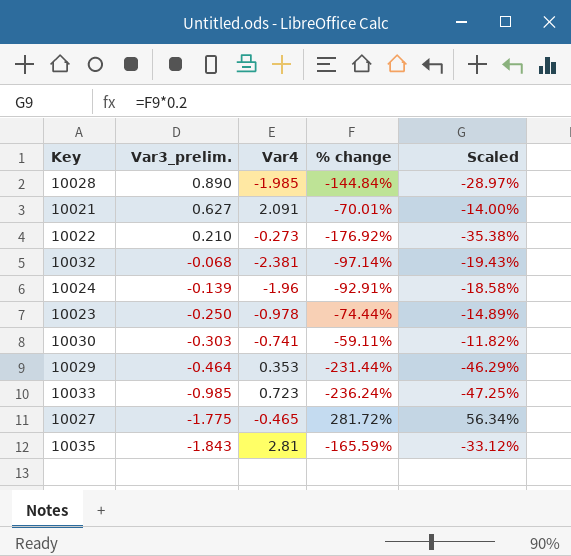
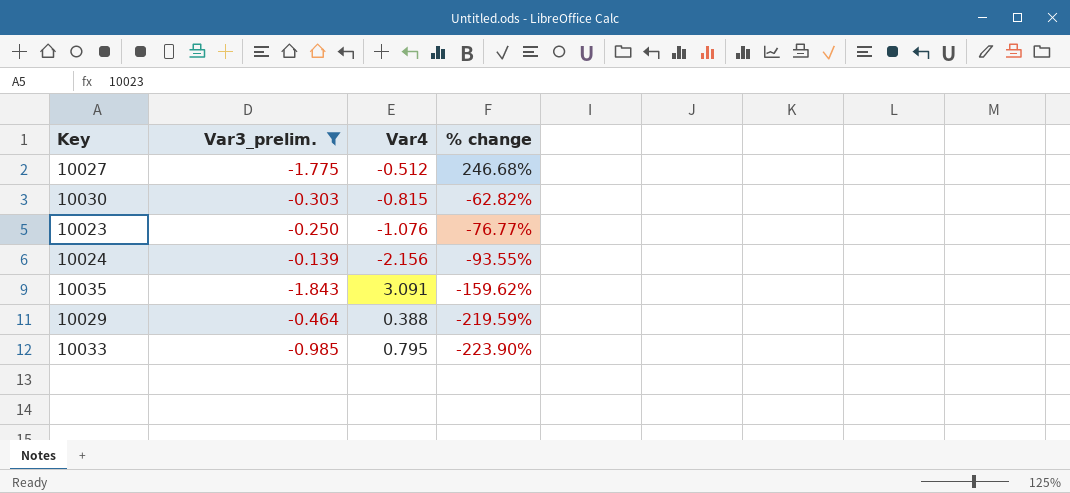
filter: none -> Var3_prelim. <= -0.139
row order: Var3_prelim. descending -> % change descending
column Scaled | formula: [% change] * 0.2 -> none
10027 | Var4: -0.465 -> -0.512
10027 | % change: 281.72% -> 246.68%
10030 | Var4: -0.741 -> -0.815
10030 | % change: -59.11% -> -62.82%
10023 | Var4: -0.978 -> -1.076
10023 | % change: -74.44% -> -76.77%
10024 | Var4: -1.96 -> -2.156
10024 | % change: -92.91% -> -93.55%
10035 | Var4: 2.81 -> 3.091
10035 | % change: -165.59% -> -159.62%
10029 | Var4: 0.353 -> 0.388
10029 | % change: -231.44% -> -219.59%
10033 | Var4: 0.723 -> 0.795
10033 | % change: -236.24% -> -223.90%

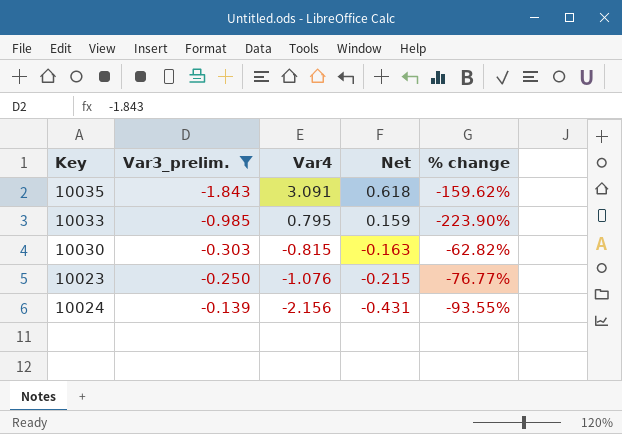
row order: % change descending -> Var3_prelim. ascending
column Net | formula: none -> [Var4] * 0.2
row 10027: -1.775 | -0.512 | 246.68% -> none
row 10029: -0.464 | 0.388 | -219.59% -> none

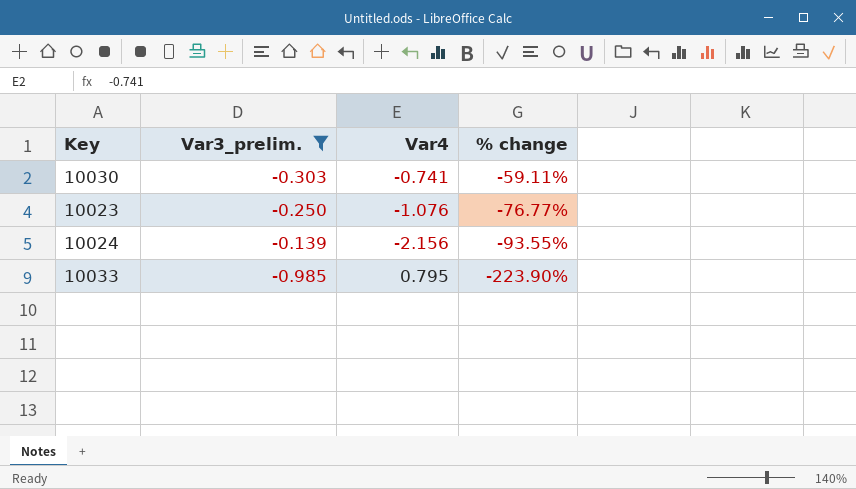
row order: Var3_prelim. ascending -> % change descending
column Net | formula: [Var4] * 0.2 -> none
row 10035: -1.843 | 3.091 | 0.618 | -159.62% -> none
10030 | Var4: -0.815 -> -0.741
10030 | % change: -62.82% -> -59.11%

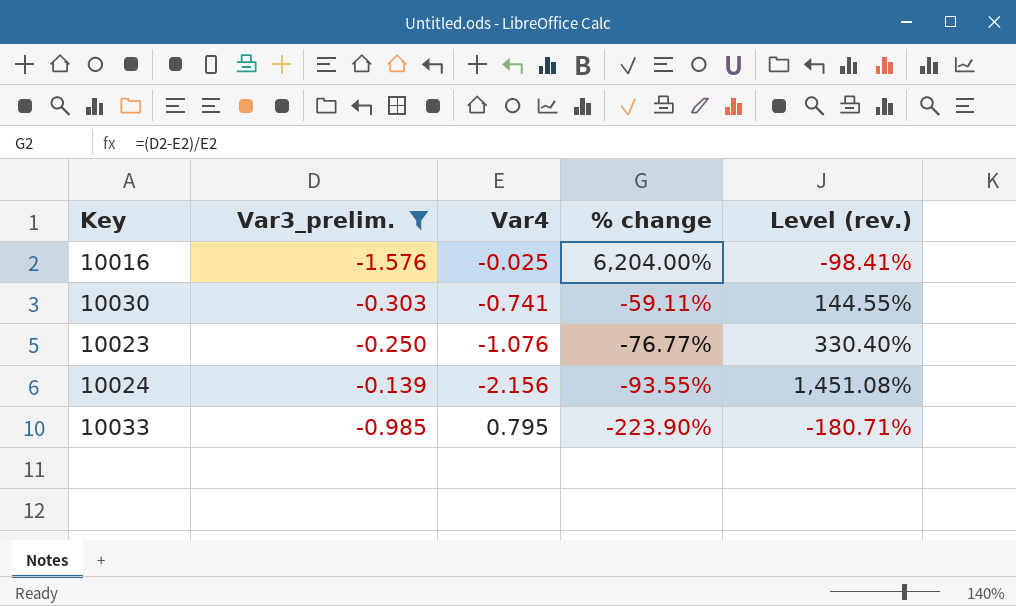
column Level (rev.) | formula: none -> ([Var4] - [Var3_prelim.]) / [Var3_prelim.]
row 10016: none -> -1.576 | -0.025 | 6,204.00% | -98.41%

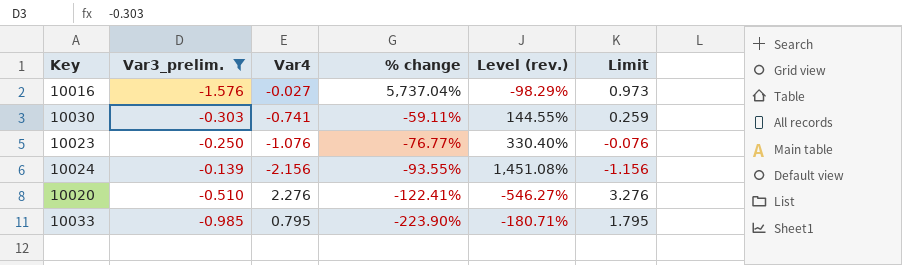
column Limit | formula: none -> [Var4] + 1
10016 | Var4: -0.025 -> -0.027
10016 | % change: 6,204.00% -> 5,737.04%
10016 | Level (rev.): -98.41% -> -98.29%
row 10020: none -> -0.510 | 2.276 | -122.41% | -546.27% | 3.276

